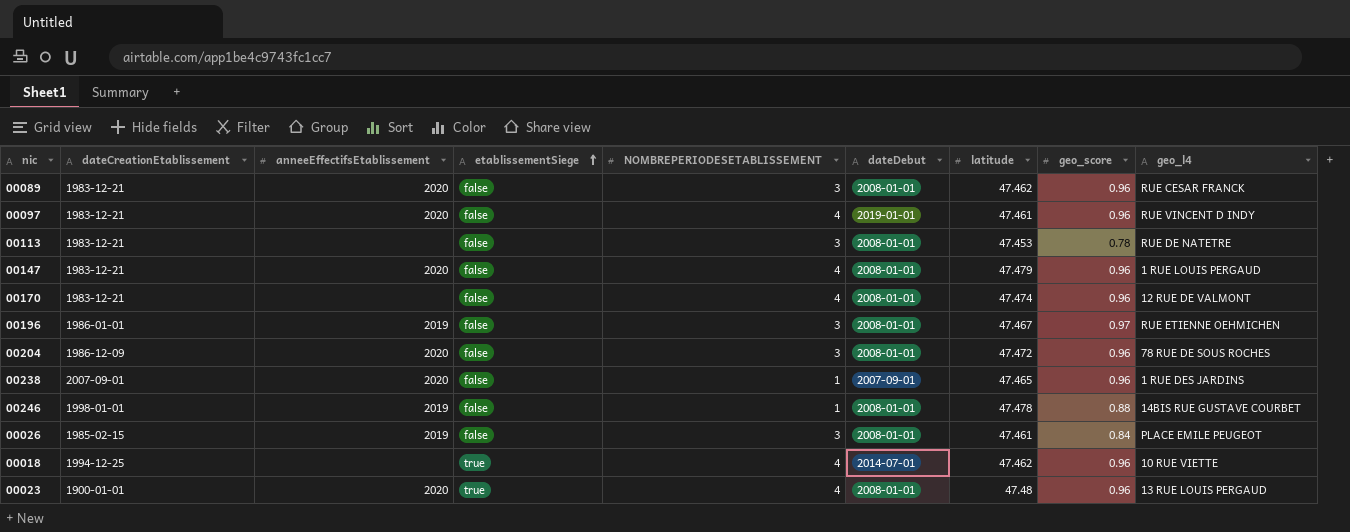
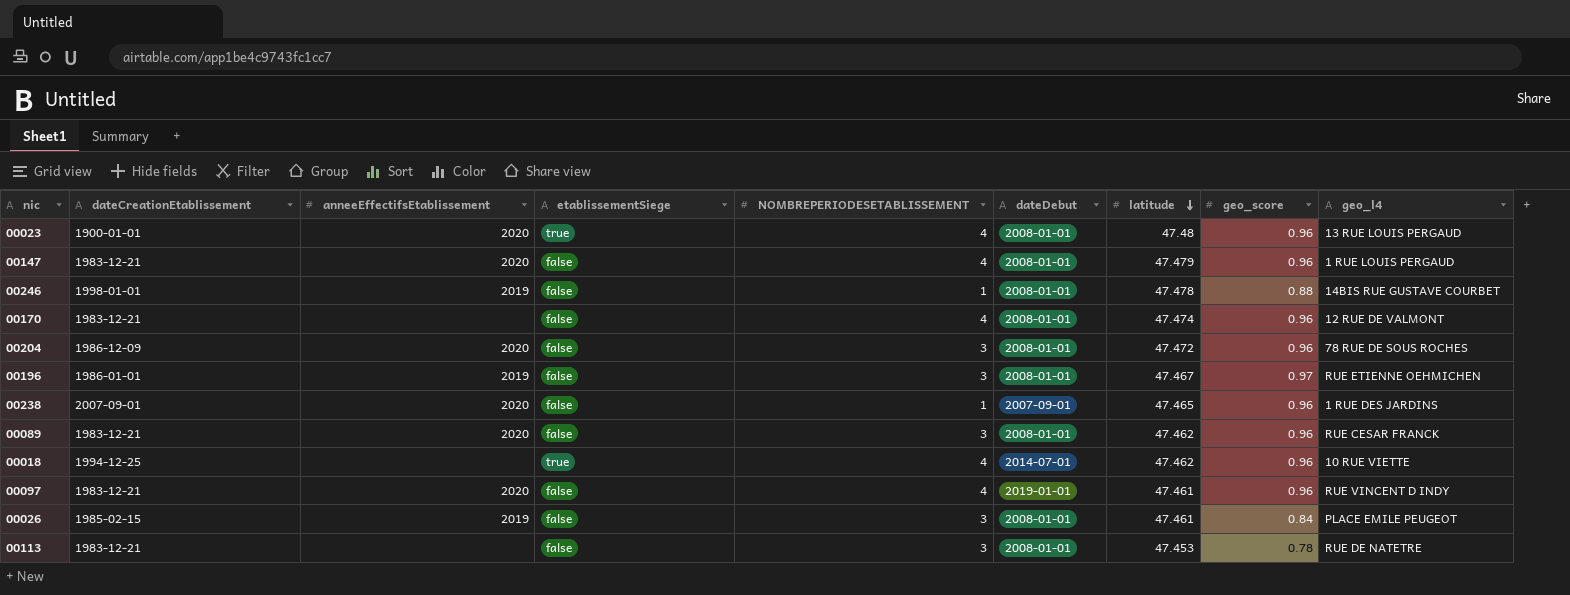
row order: etablissementSiege ascending -> latitude descending

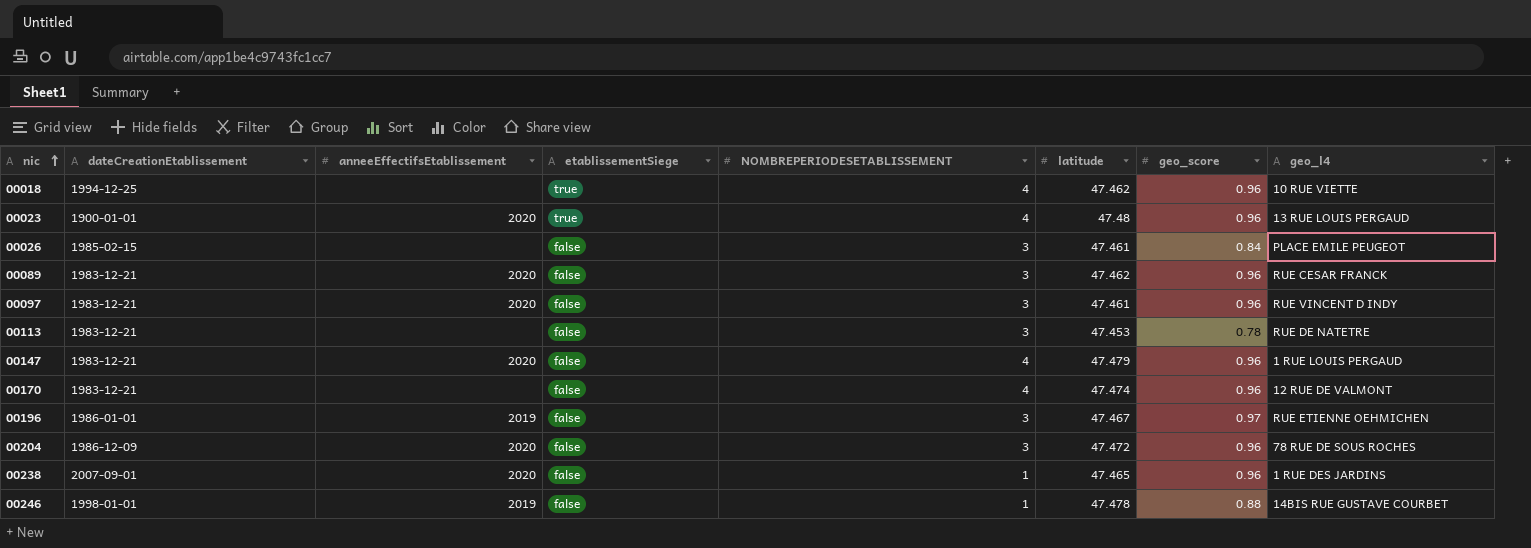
row order: latitude descending -> nic ascending
column dateDebut | position: 6 -> none
00026 | anneeEffectifsEtablissement: 2019 -> none
00097 | NOMBREPERIODESETABLISSEMENT: 4 -> 3

